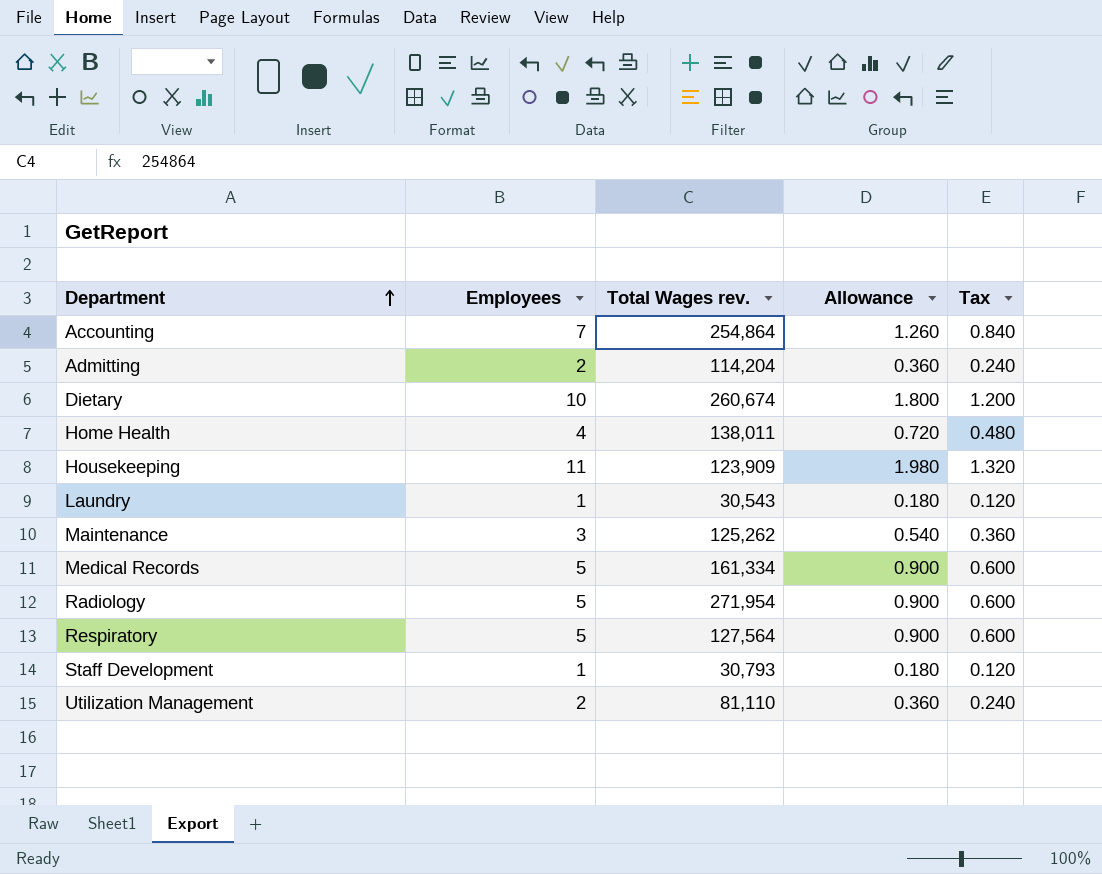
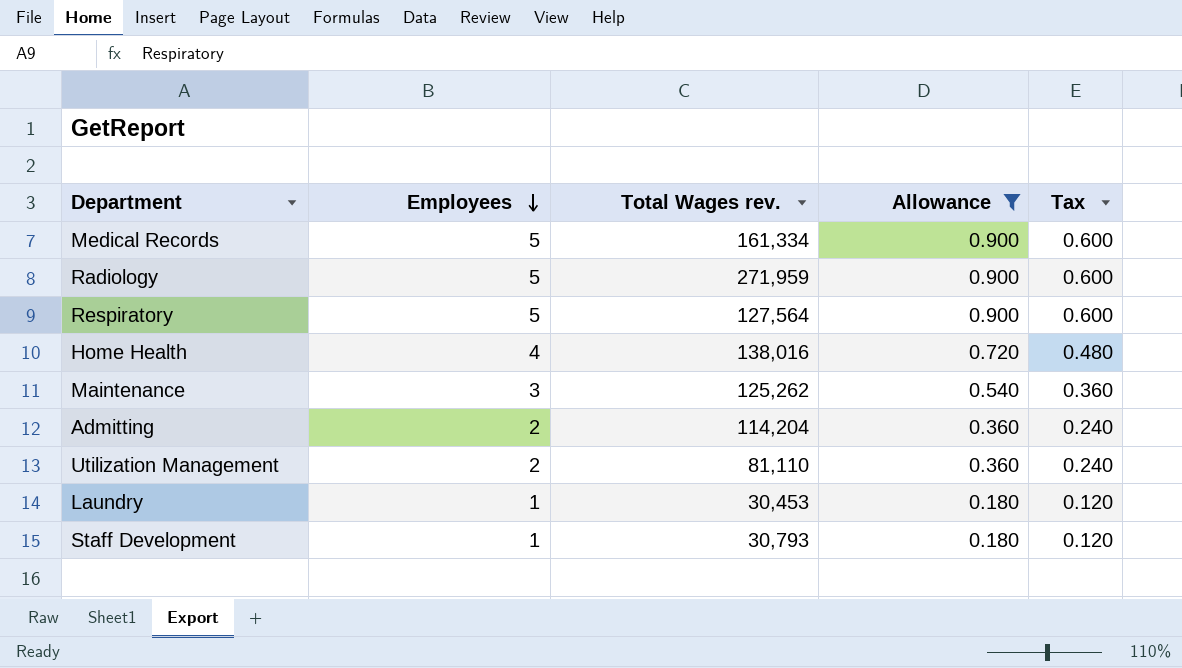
filter: none -> Allowance <= 0.900
row order: Department ascending -> Employees descending
Radiology | Total Wages rev.: 271,954 -> 271,959
Home Health | Total Wages rev.: 138,011 -> 138,016
Laundry | Total Wages rev.: 30,543 -> 30,453

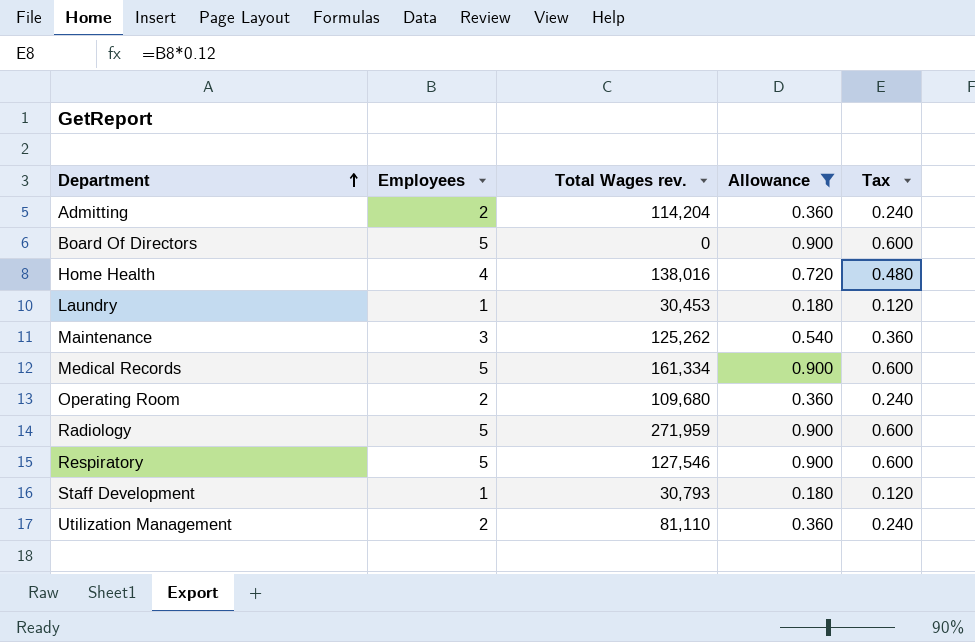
row order: Employees descending -> Department ascending
row Board Of Directors: none -> 5 | 0 | 0.900 | 0.600
row Operating Room: none -> 2 | 109,680 | 0.360 | 0.240
Respiratory | Total Wages rev.: 127,564 -> 127,546

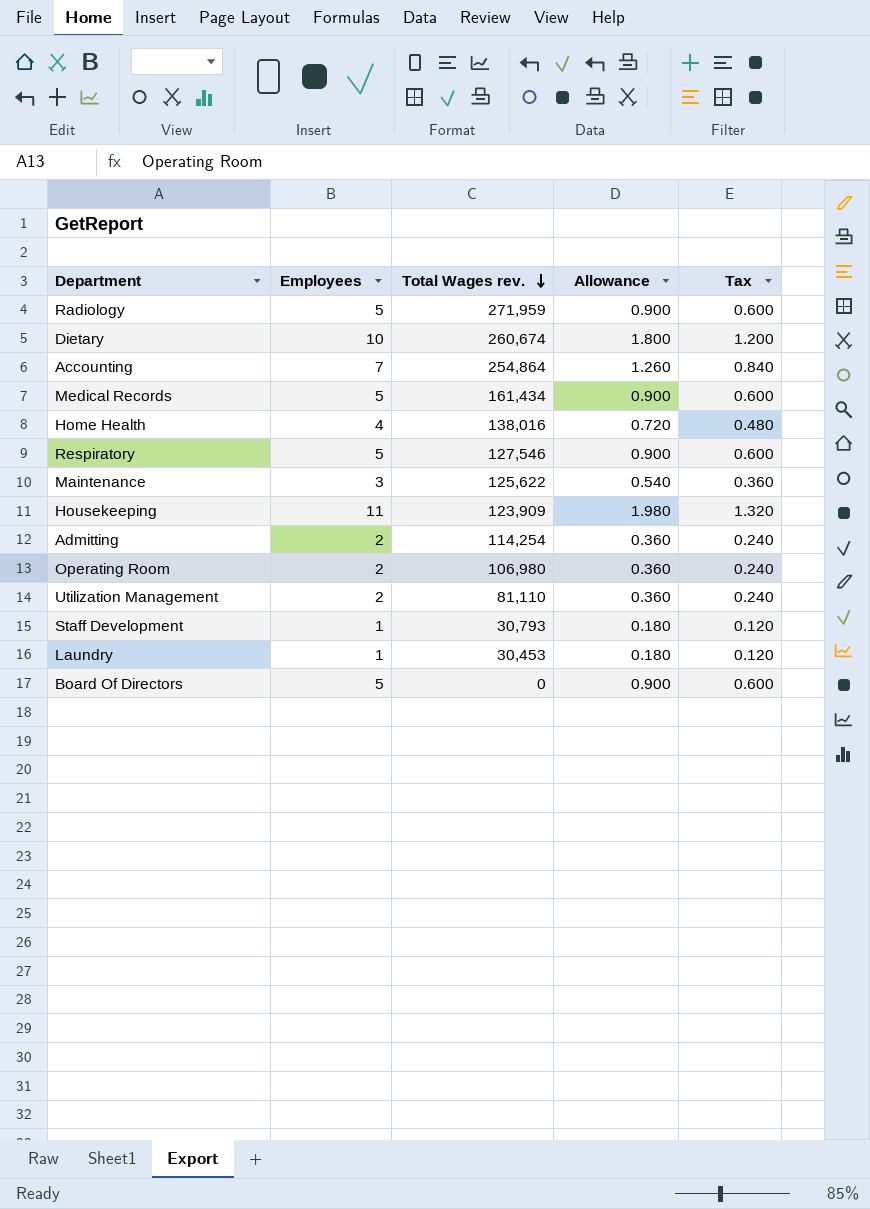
filter: Allowance <= 0.900 -> none
row order: Department ascending -> Total Wages rev. descending
Medical Records | Total Wages rev.: 161,334 -> 161,434
Maintenance | Total Wages rev.: 125,262 -> 125,622
Admitting | Total Wages rev.: 114,204 -> 114,254
Operating Room | Total Wages rev.: 109,680 -> 106,980

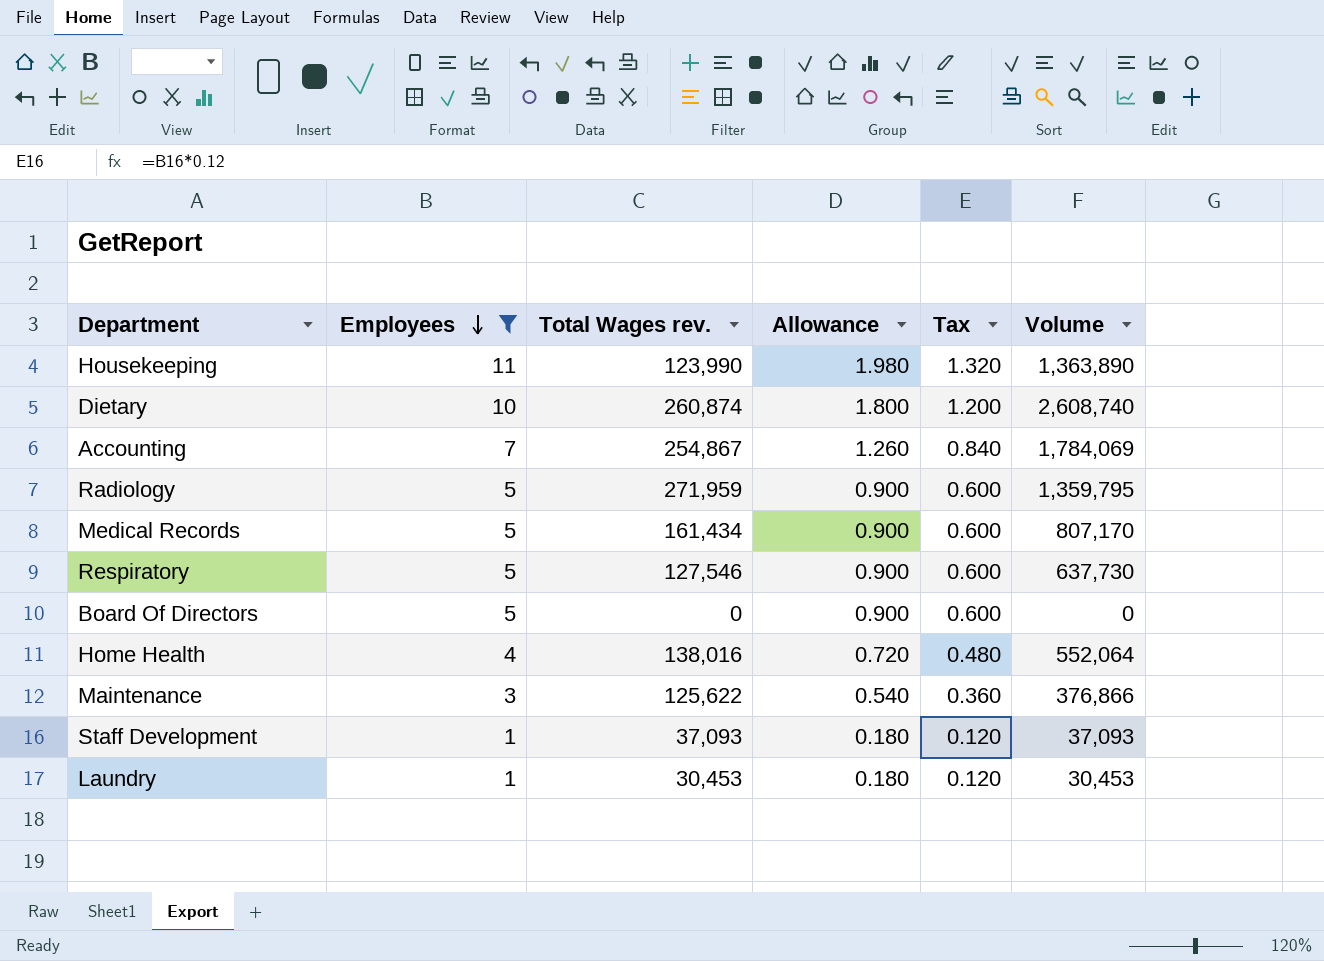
filter: none -> Employees != 2
row order: Total Wages rev. descending -> Employees descending
column Volume | formula: none -> [Employees] * [Total Wages rev.]
Housekeeping | Total Wages rev.: 123,909 -> 123,990
Dietary | Total Wages rev.: 260,674 -> 260,874
Accounting | Total Wages rev.: 254,864 -> 254,867
Staff Development | Total Wages rev.: 30,793 -> 37,093

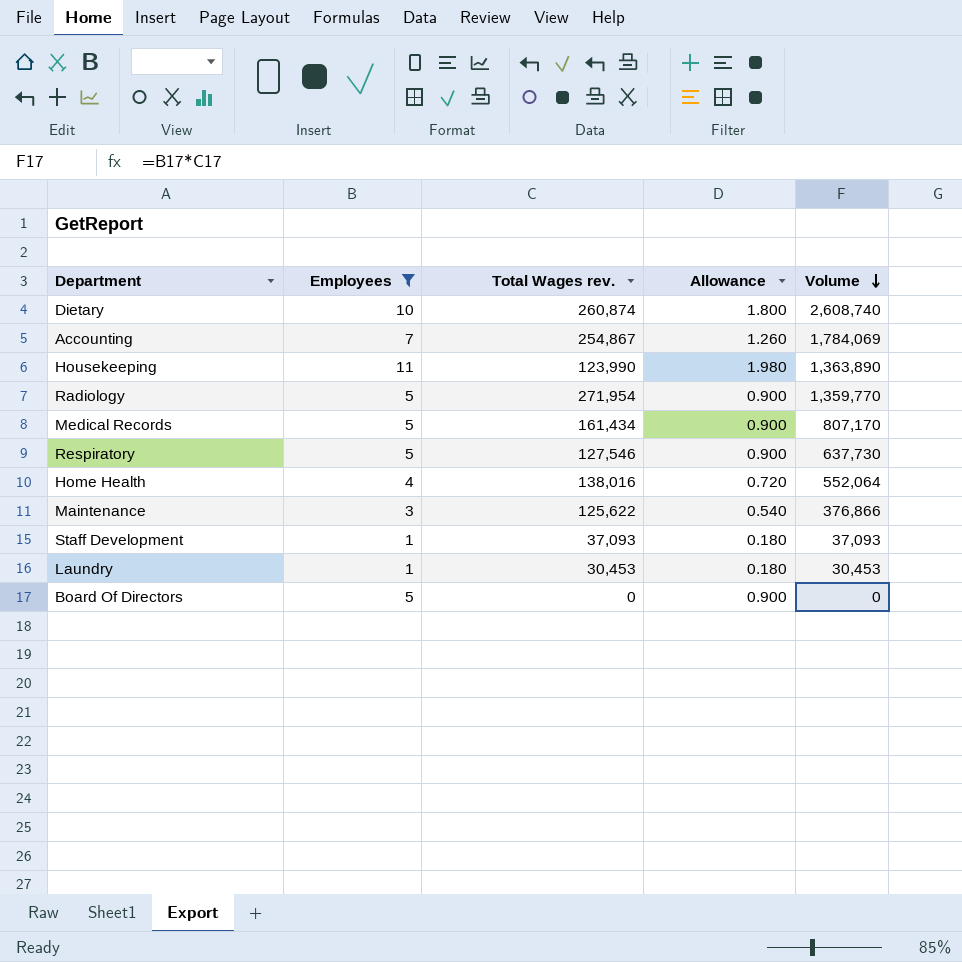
row order: Employees descending -> Volume descending
column Tax | formula: [Employees] * 0.12 -> none
Radiology | Total Wages rev.: 271,959 -> 271,954
Radiology | Volume: 1,359,795 -> 1,359,770

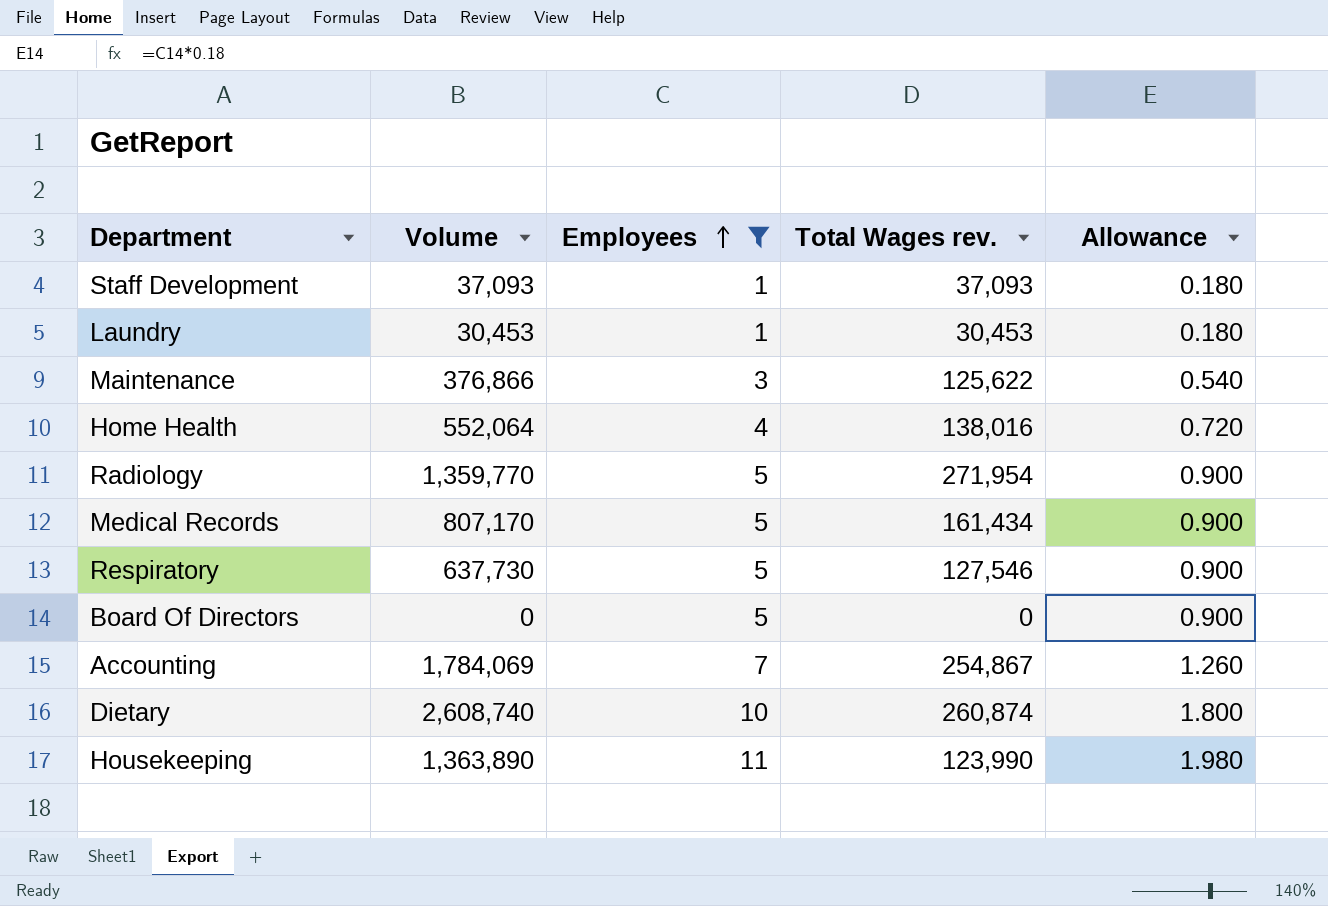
row order: Volume descending -> Employees ascending
column Volume | position: 5 -> 2

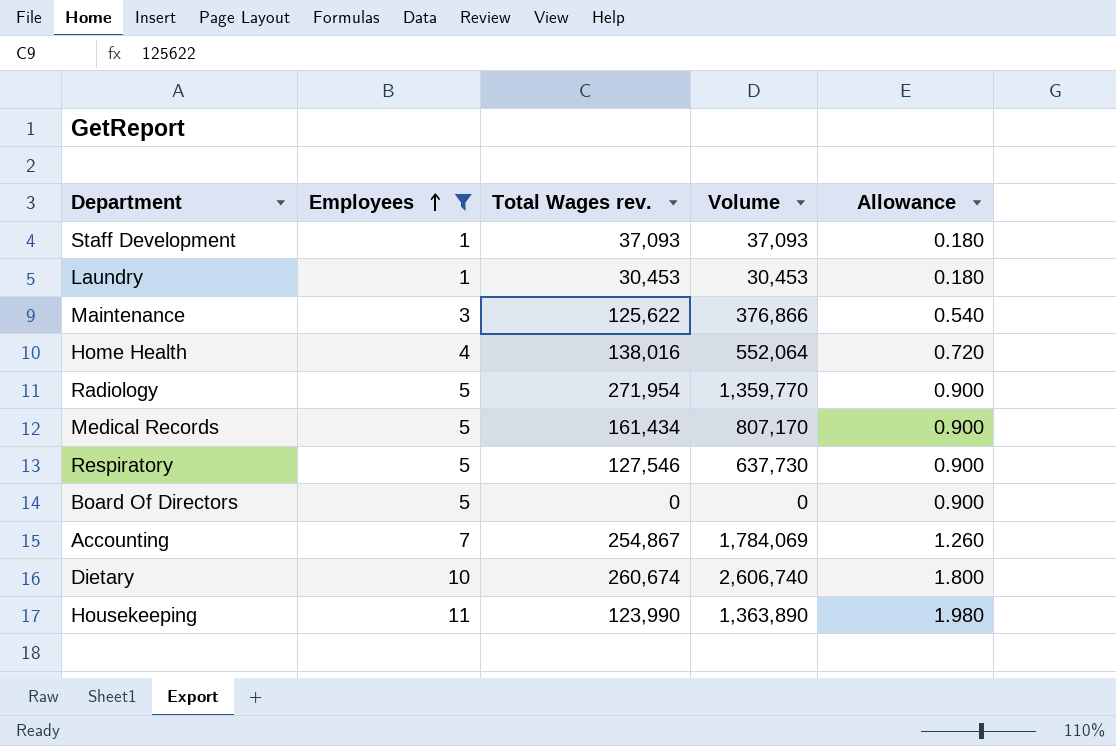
column Volume | position: 2 -> 4
Dietary | Total Wages rev.: 260,874 -> 260,674
Dietary | Volume: 2,608,740 -> 2,606,740

